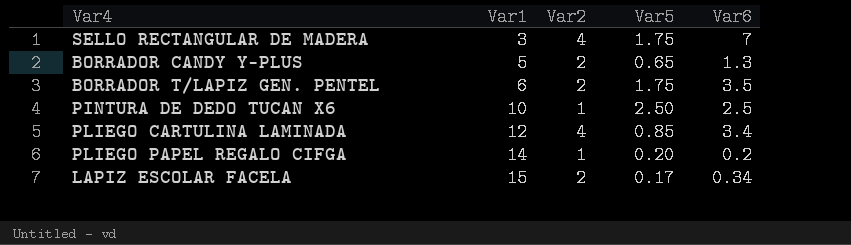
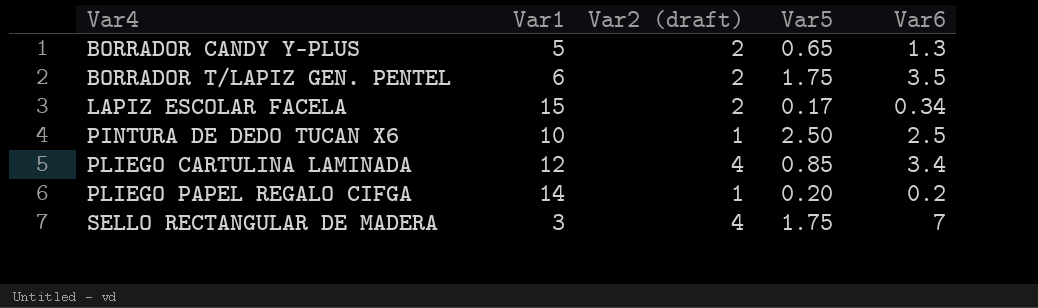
row order: Var1 ascending -> Var4 ascending
column name: Var2 -> Var2 (draft)

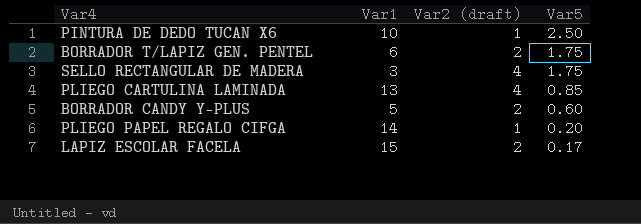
row order: Var4 ascending -> Var5 descending
column Var6 | formula: [Var2 (draft)] * [Var5] -> none
PLIEGO CARTULINA LAMINADA | Var1: 12 -> 13
BORRADOR CANDY Y-PLUS | Var5: 0.65 -> 0.60

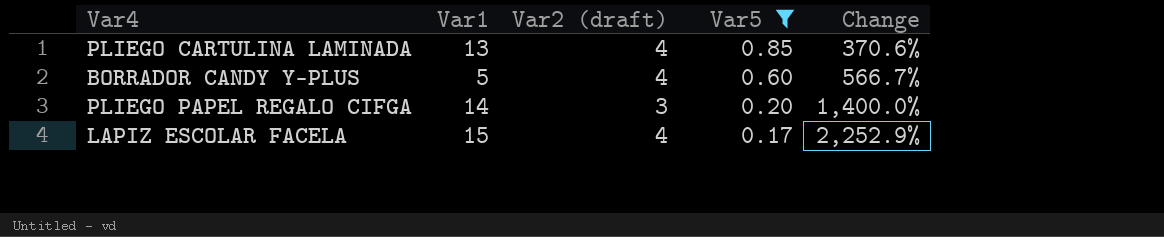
filter: none -> Var5 <= 0.85
column Change | formula: none -> ([Var2 (draft)] - [Var5]) / [Var5]
BORRADOR CANDY Y-PLUS | Var2 (draft): 2 -> 4
PLIEGO PAPEL REGALO CIFGA | Var2 (draft): 1 -> 3
LAPIZ ESCOLAR FACELA | Var2 (draft): 2 -> 4

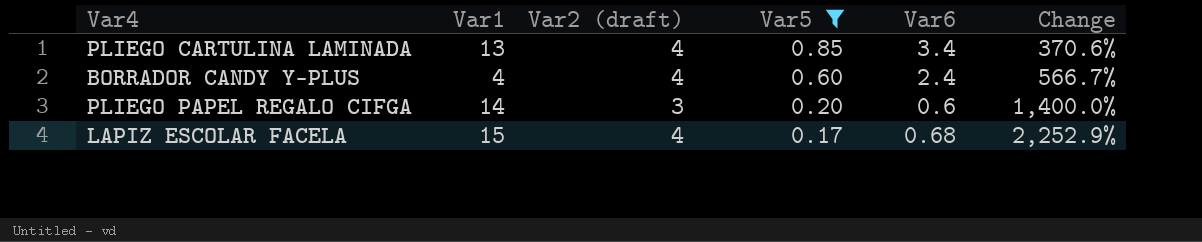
column Var6 | formula: none -> [Var2 (draft)] * [Var5]
BORRADOR CANDY Y-PLUS | Var1: 5 -> 4

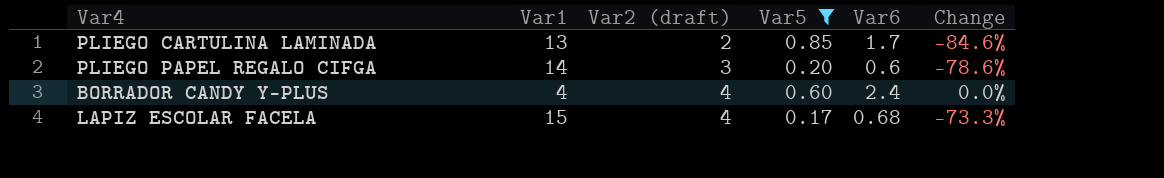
row order: Var5 descending -> Var2 (draft) ascending
column Change | formula: ([Var2 (draft)] - [Var5]) / [Var5] -> ([Var2 (draft)] - [Var1]) / [Var1]
PLIEGO CARTULINA LAMINADA | Var2 (draft): 4 -> 2
PLIEGO CARTULINA LAMINADA | Var6: 3.4 -> 1.7

